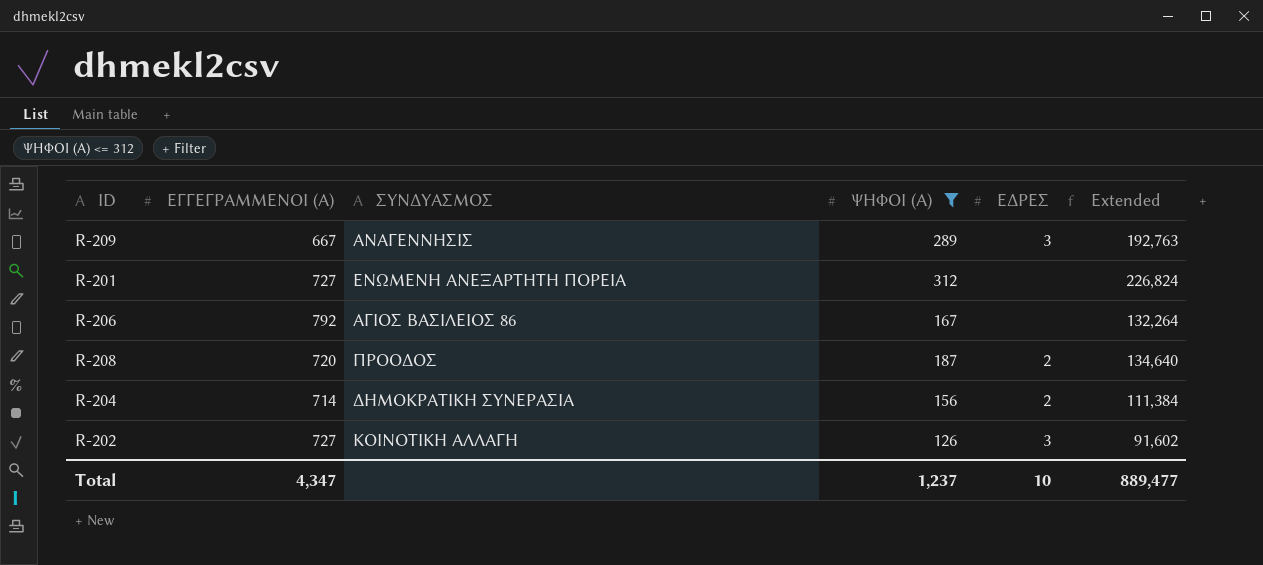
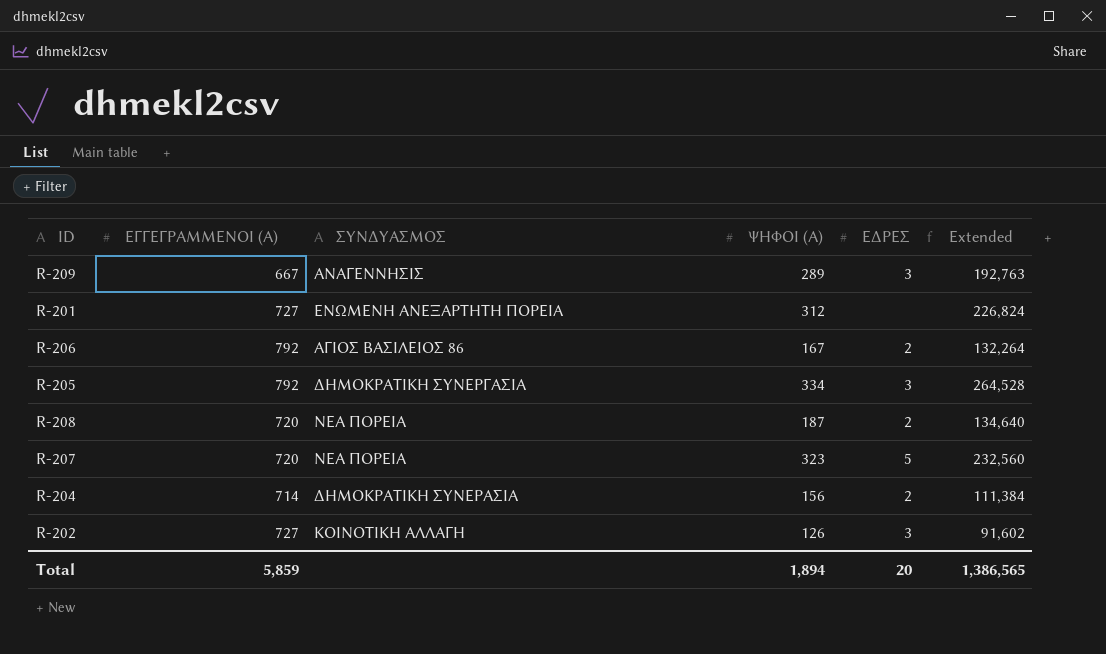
filter: ΨΗΦΟΙ (Α) <= 312 -> none
R-206 | ΕΔΡΕΣ: none -> 2
R-208 | ΣΥΝΔΥΑΣΜΟΣ: ΠΡΟΟΔΟΣ -> ΝΕΑ ΠΟΡΕΙΑ
Total | ΕΓΓΕΓΡΑΜΜΕΝΟΙ (Α): 4,347 -> 5,859
Total | ΨΗΦΟΙ (Α): 1,237 -> 1,894
Total | ΕΔΡΕΣ: 10 -> 20
Total | Extended: 889,477 -> 1,386,565

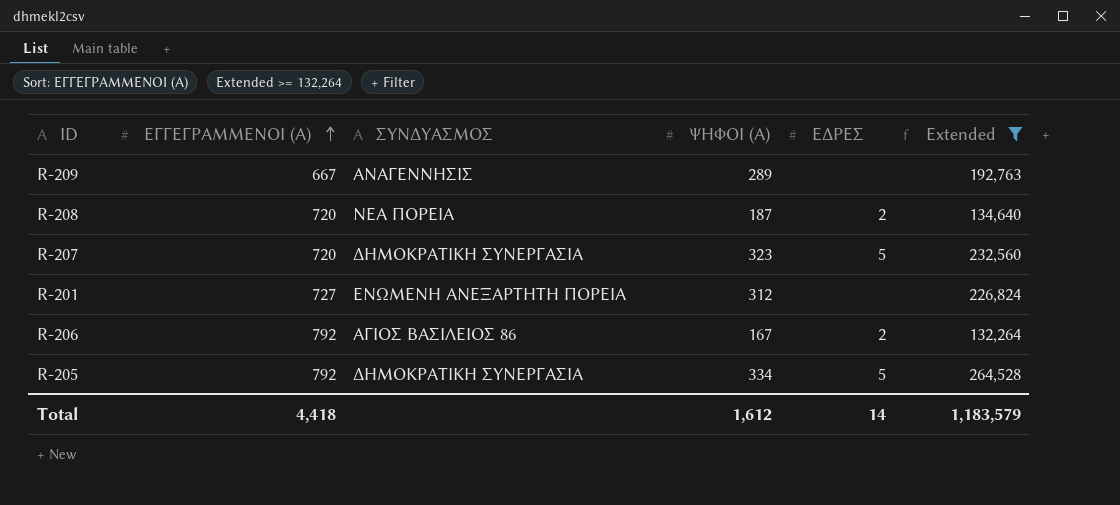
filter: none -> Extended >= 132,264
row order: none -> ΕΓΓΕΓΡΑΜΜΕΝΟΙ (Α) ascending
R-209 | ΕΔΡΕΣ: 3 -> none
R-207 | ΣΥΝΔΥΑΣΜΟΣ: ΝΕΑ ΠΟΡΕΙΑ -> ΔΗΜΟΚΡΑΤΙΚΗ ΣΥΝΕΡΓΑΣΙΑ
R-205 | ΕΔΡΕΣ: 3 -> 5
Total | ΕΓΓΕΓΡΑΜΜΕΝΟΙ (Α): 5,859 -> 4,418
Total | ΨΗΦΟΙ (Α): 1,894 -> 1,612
Total | ΕΔΡΕΣ: 20 -> 14
Total | Extended: 1,386,565 -> 1,183,579

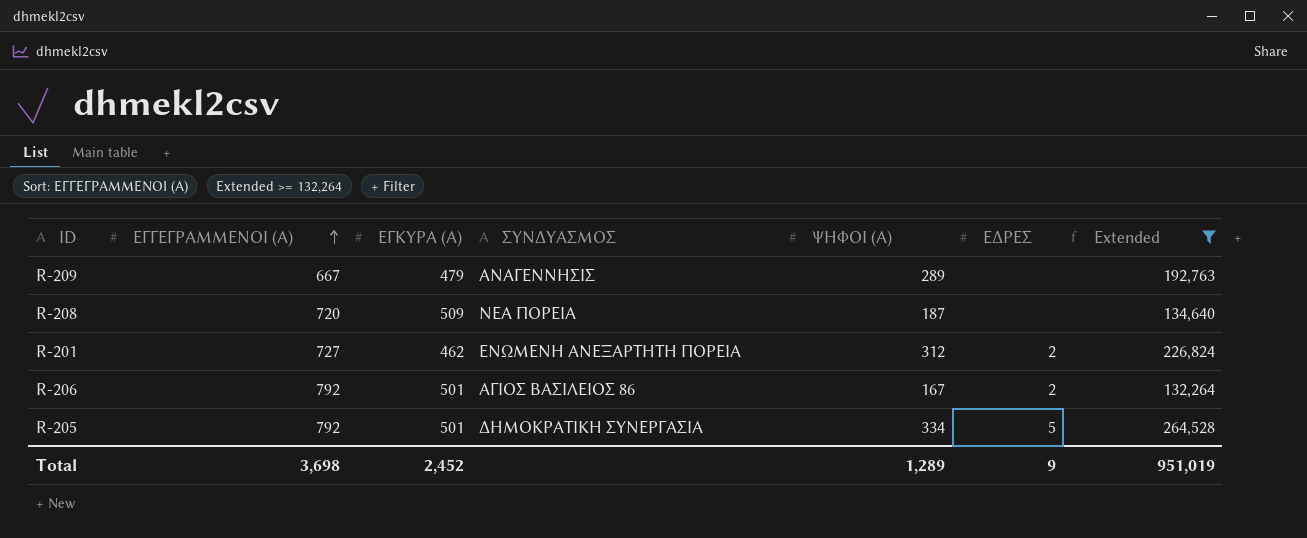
column ΕΓΚΥΡΑ (Α) | position: none -> 3
row R-207: 720 | ΔΗΜΟΚΡΑΤΙΚΗ ΣΥΝΕΡΓΑΣΙΑ | 323 | 5 | 232,560 -> none
R-208 | ΕΔΡΕΣ: 2 -> none
R-201 | ΕΔΡΕΣ: none -> 2
Total | ΕΓΓΕΓΡΑΜΜΕΝΟΙ (Α): 4,418 -> 3,698
Total | ΨΗΦΟΙ (Α): 1,612 -> 1,289
Total | ΕΔΡΕΣ: 14 -> 9
Total | Extended: 1,183,579 -> 951,019

